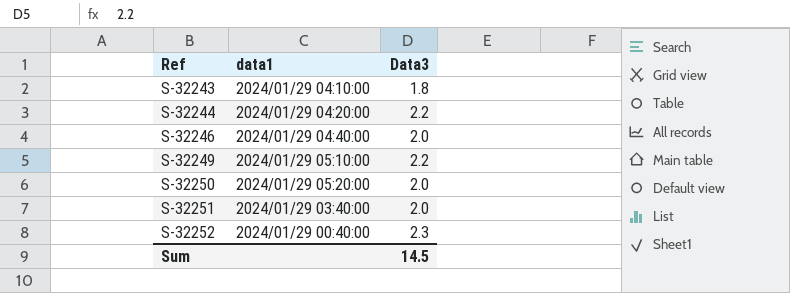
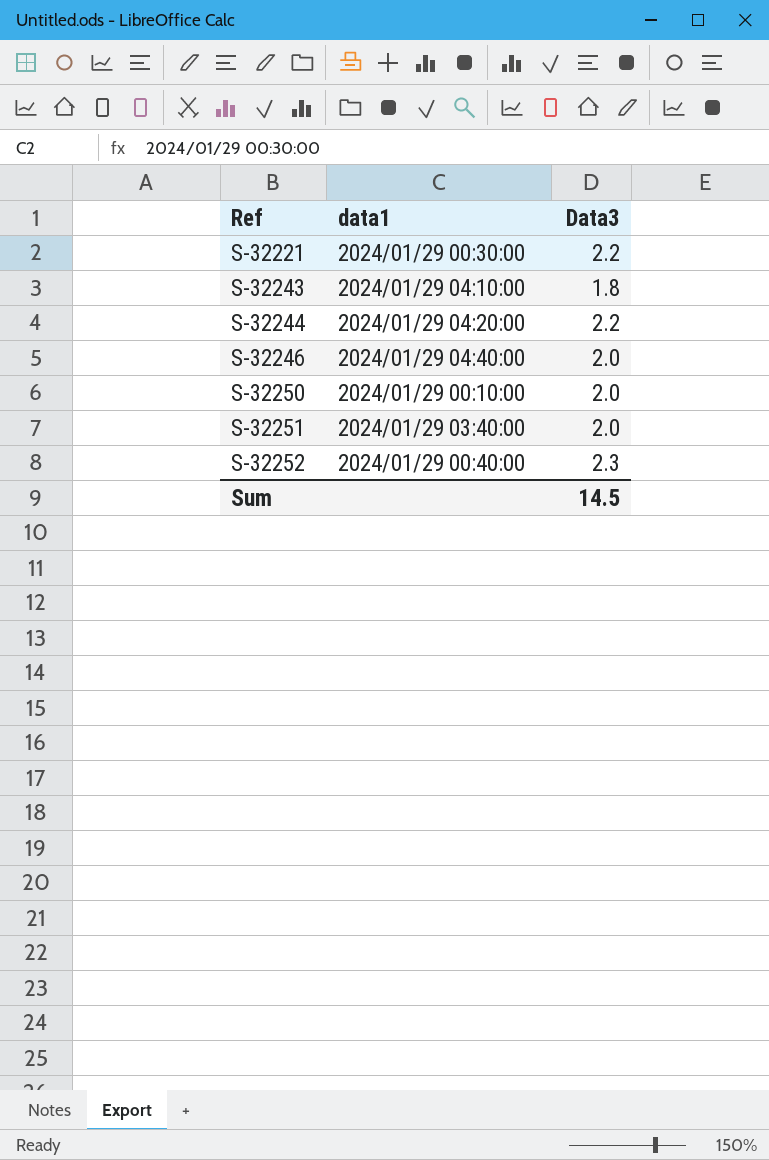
row S-32249: 2024/01/29 05:10:00 | 2.2 -> none
row S-32221: none -> 2024/01/29 00:30:00 | 2.2
S-32250 | data1: 2024/01/29 05:20:00 -> 2024/01/29 00:10:00

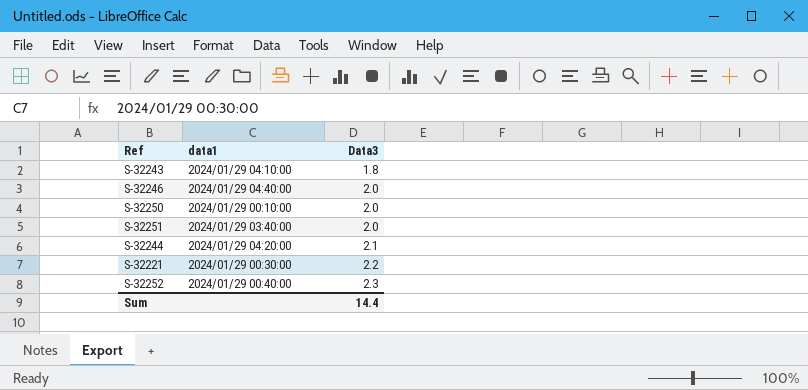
row order: Ref ascending -> Data3 ascending
S-32244 | Data3: 2.2 -> 2.1
Sum | Data3: 14.5 -> 14.4

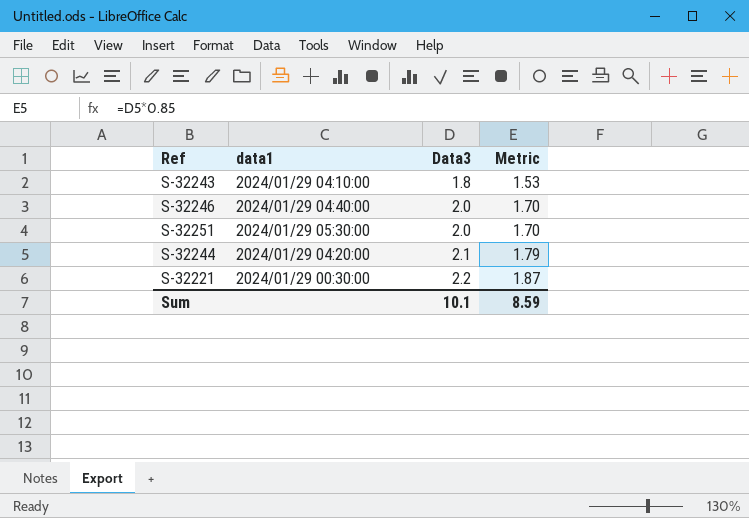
column Metric | formula: none -> [Data3] * 0.85
row S-32250: 2024/01/29 00:10:00 | 2.0 -> none
row S-32252: 2024/01/29 00:40:00 | 2.3 -> none
S-32251 | data1: 2024/01/29 03:40:00 -> 2024/01/29 05:30:00
Sum | Data3: 14.4 -> 10.1

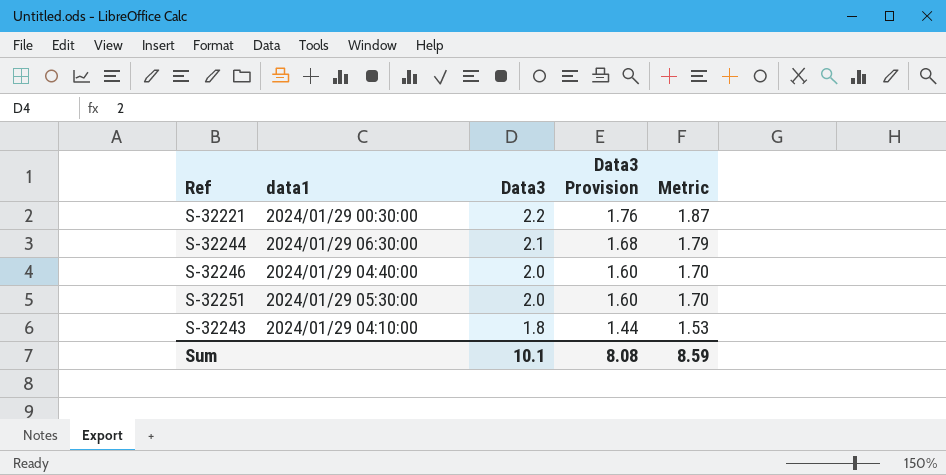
row order: Data3 ascending -> Data3 descending
column Data3 Provision | formula: none -> [Data3] * 0.8
S-32244 | data1: 2024/01/29 04:20:00 -> 2024/01/29 06:30:00

